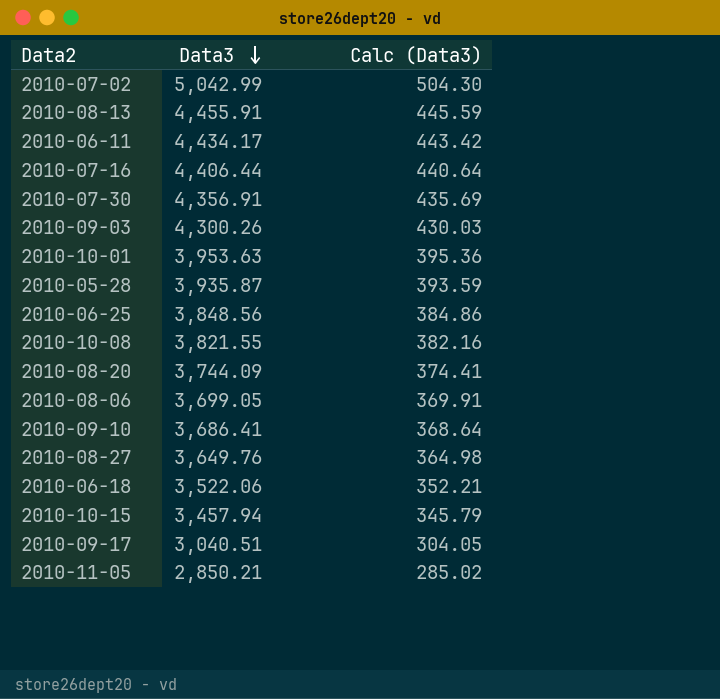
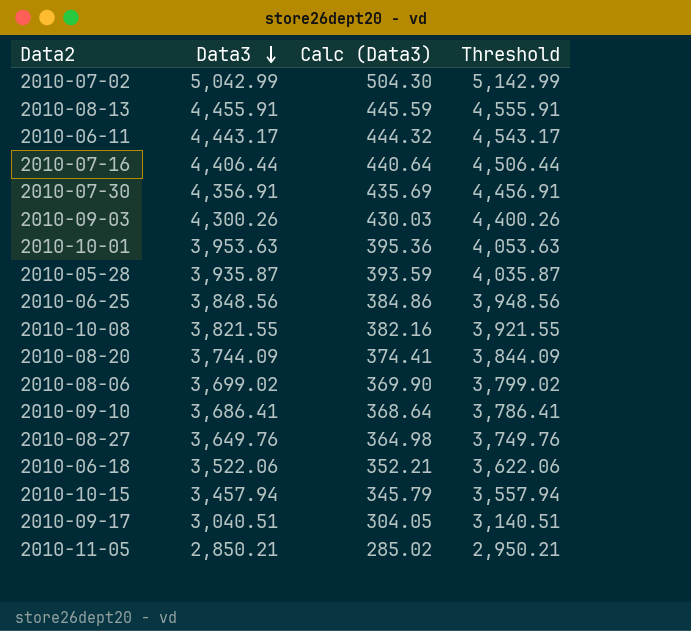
column Threshold | formula: none -> [Data3] + 100
2010-06-11 | Data3: 4,434.17 -> 4,443.17
2010-06-11 | Calc (Data3): 443.42 -> 444.32
2010-08-06 | Data3: 3,699.05 -> 3,699.02
2010-08-06 | Calc (Data3): 369.91 -> 369.90

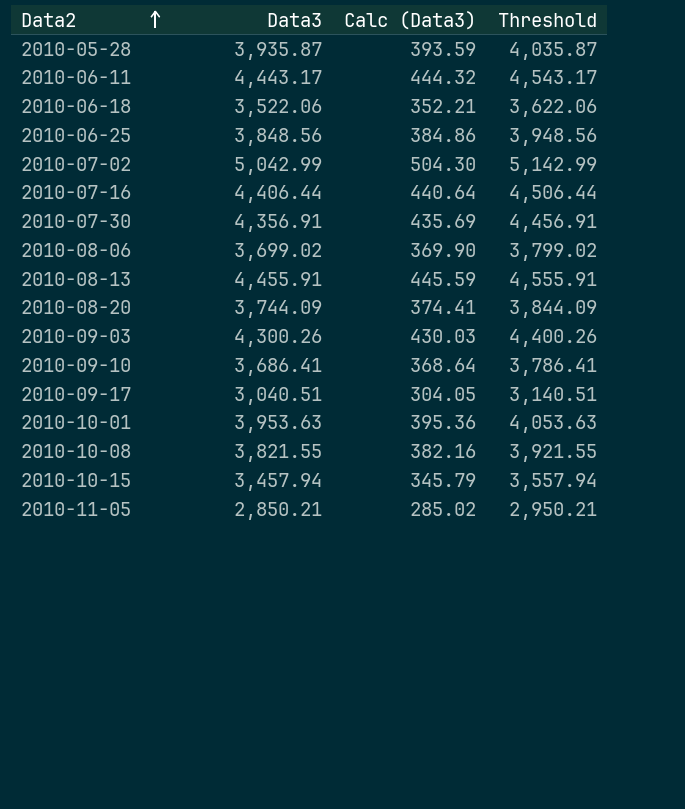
row order: Data3 descending -> Data2 ascending
row 2010-08-27: 3,649.76 | 364.98 | 3,749.76 -> none

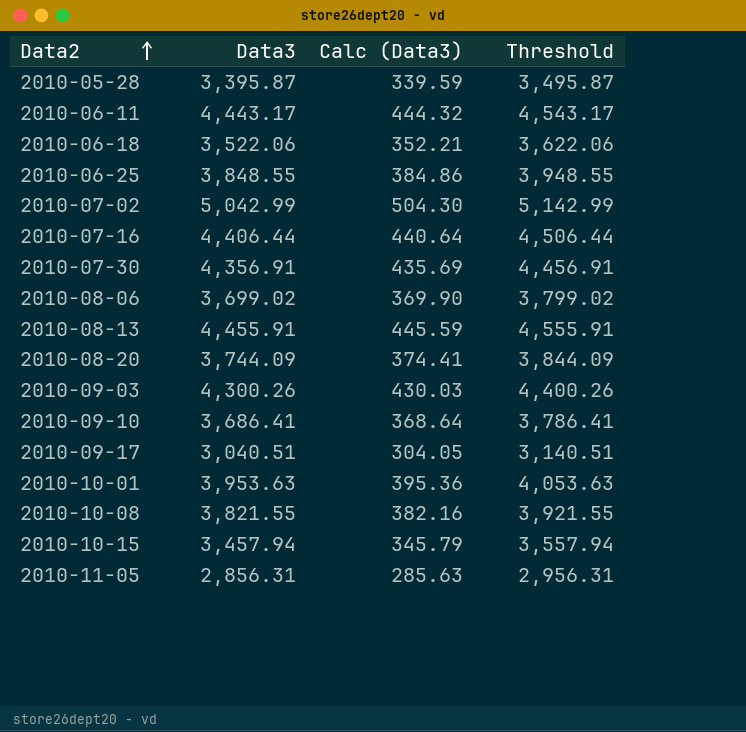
2010-05-28 | Data3: 3,935.87 -> 3,395.87
2010-05-28 | Calc (Data3): 393.59 -> 339.59
2010-05-28 | Threshold: 4,035.87 -> 3,495.87
2010-06-25 | Data3: 3,848.56 -> 3,848.55
2010-06-25 | Threshold: 3,948.56 -> 3,948.55
2010-11-05 | Data3: 2,850.21 -> 2,856.31
2010-11-05 | Calc (Data3): 285.02 -> 285.63
2010-11-05 | Threshold: 2,950.21 -> 2,956.31

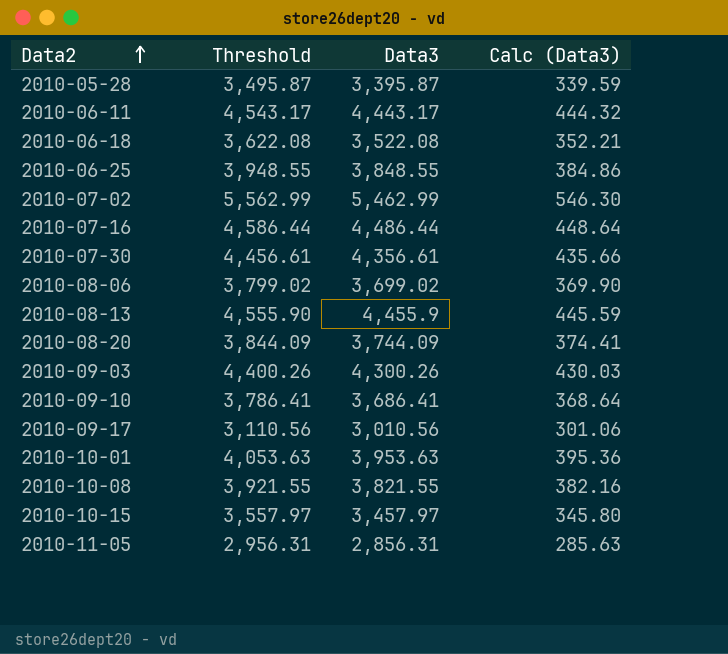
column Threshold | position: 4 -> 2
2010-06-18 | Threshold: 3,622.06 -> 3,622.08
2010-06-18 | Data3: 3,522.06 -> 3,522.08
2010-07-02 | Threshold: 5,142.99 -> 5,562.99
2010-07-02 | Data3: 5,042.99 -> 5,462.99
2010-07-02 | Calc (Data3): 504.30 -> 546.30
2010-07-16 | Threshold: 4,506.44 -> 4,586.44
2010-07-16 | Data3: 4,406.44 -> 4,486.44
2010-07-16 | Calc (Data3): 440.64 -> 448.64
2010-07-30 | Threshold: 4,456.91 -> 4,456.61
2010-07-30 | Data3: 4,356.91 -> 4,356.61
2010-07-30 | Calc (Data3): 435.69 -> 435.66
2010-08-13 | Threshold: 4,555.91 -> 4,555.90
2010-08-13 | Data3: 4,455.91 -> 4,455.9
2010-09-17 | Threshold: 3,140.51 -> 3,110.56
2010-09-17 | Data3: 3,040.51 -> 3,010.56
2010-09-17 | Calc (Data3): 304.05 -> 301.06
2010-10-15 | Threshold: 3,557.94 -> 3,557.97
2010-10-15 | Data3: 3,457.94 -> 3,457.97
2010-10-15 | Calc (Data3): 345.79 -> 345.80

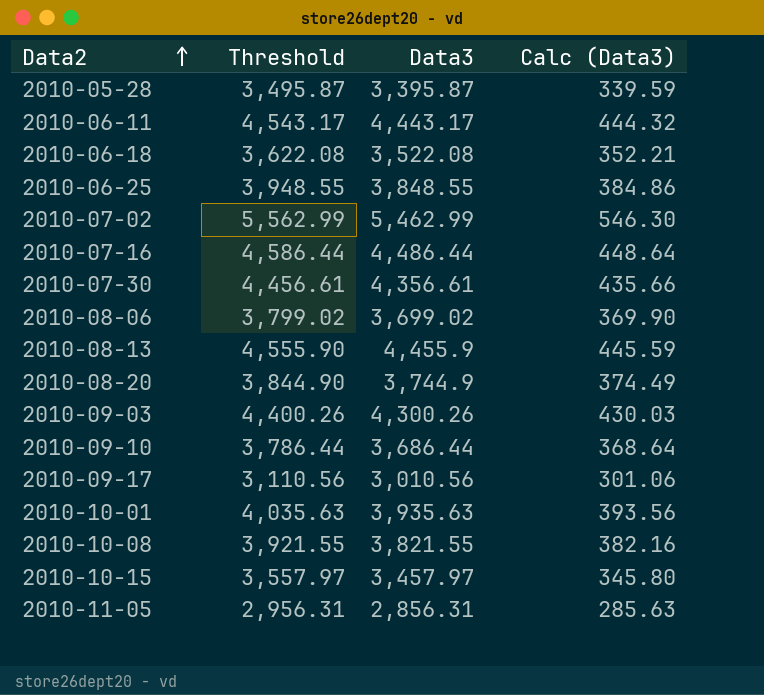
2010-08-20 | Threshold: 3,844.09 -> 3,844.90
2010-08-20 | Data3: 3,744.09 -> 3,744.9
2010-08-20 | Calc (Data3): 374.41 -> 374.49
2010-09-10 | Threshold: 3,786.41 -> 3,786.44
2010-09-10 | Data3: 3,686.41 -> 3,686.44
2010-10-01 | Threshold: 4,053.63 -> 4,035.63
2010-10-01 | Data3: 3,953.63 -> 3,935.63
2010-10-01 | Calc (Data3): 395.36 -> 393.56

